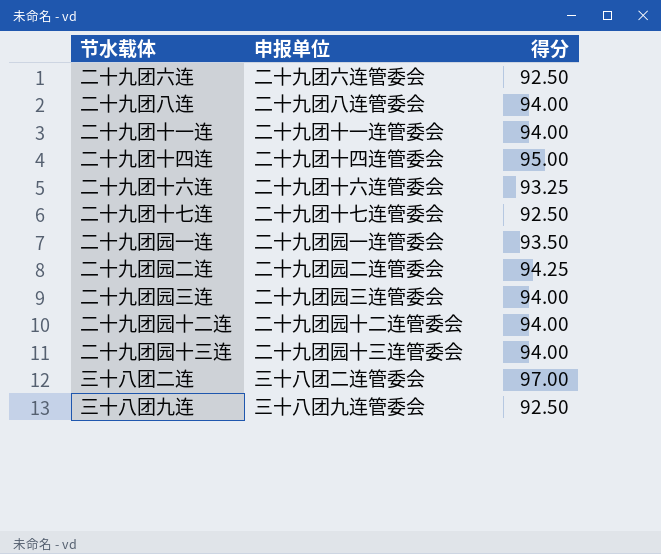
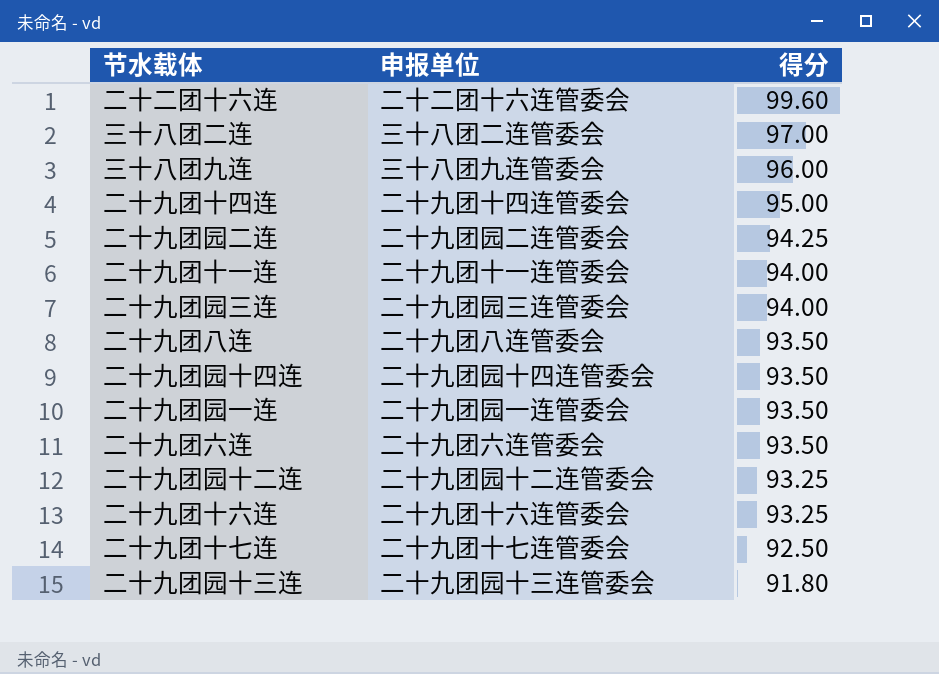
row order: none -> 得分 descending
row 二十二团十六连: none -> 二十二团十六连管委会 | 99.60
三十八团九连 | 得分: 92.50 -> 96.00
二十九团八连 | 得分: 94.00 -> 93.50
row 二十九团园十四连: none -> 二十九团园十四连管委会 | 93.50
二十九团六连 | 得分: 92.50 -> 93.50
二十九团园十二连 | 得分: 94.00 -> 93.25
二十九团园十三连 | 得分: 94.00 -> 91.80

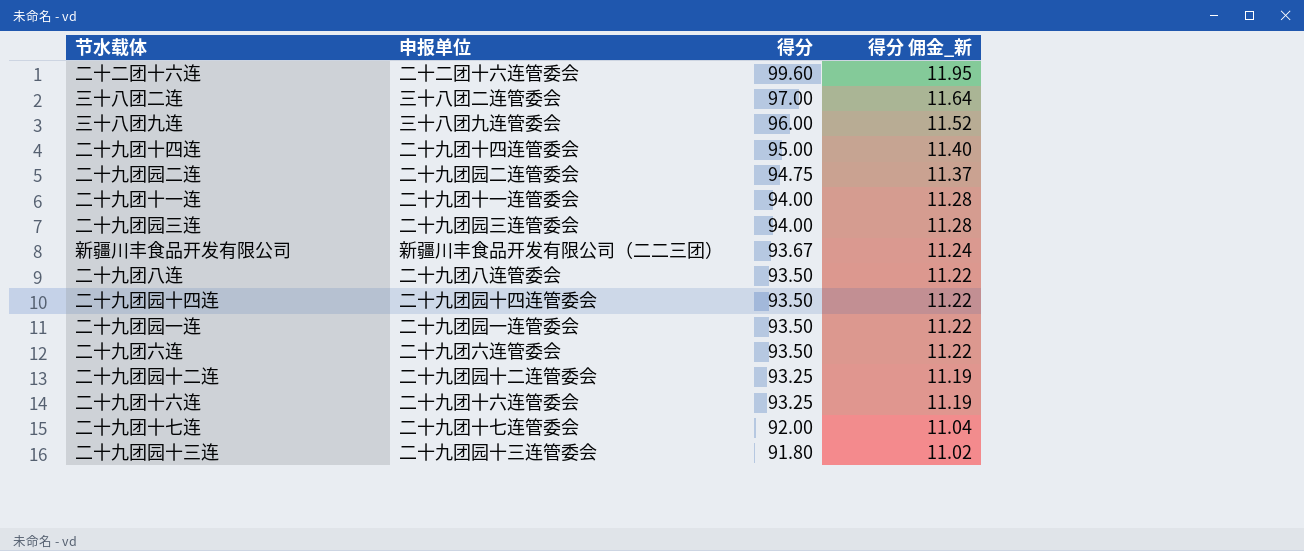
column 得分 佣金_新 | formula: none -> [得分] * 0.12
二十九团园二连 | 得分: 94.25 -> 94.75
row 新疆川丰食品开发有限公司: none -> 新疆川丰食品开发有限公司（二二三团） | 93.67 | 11.24
二十九团十七连 | 得分: 92.50 -> 92.00

